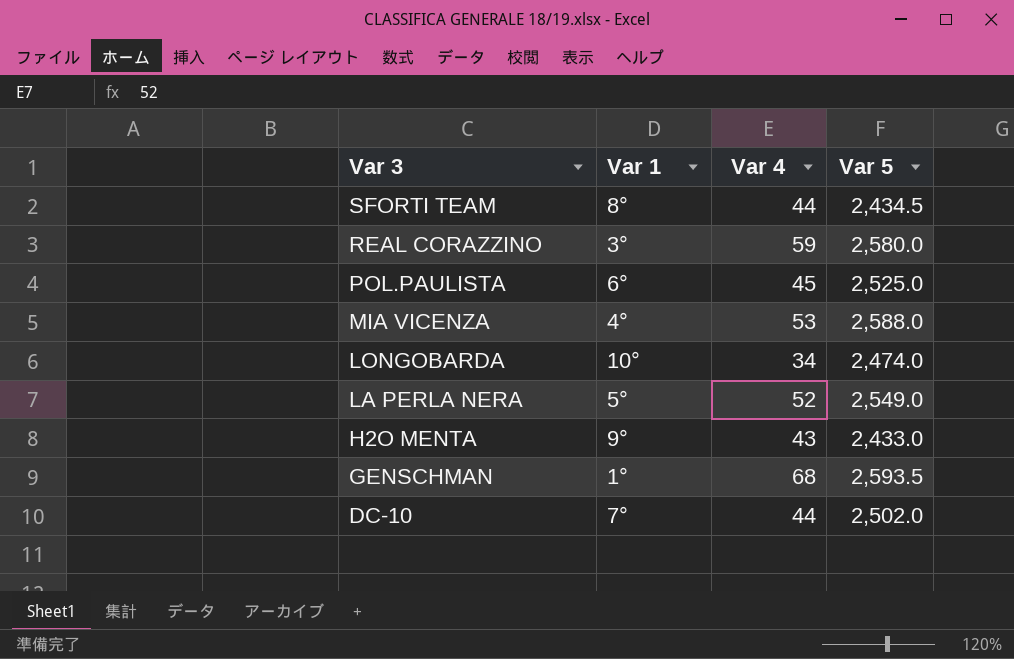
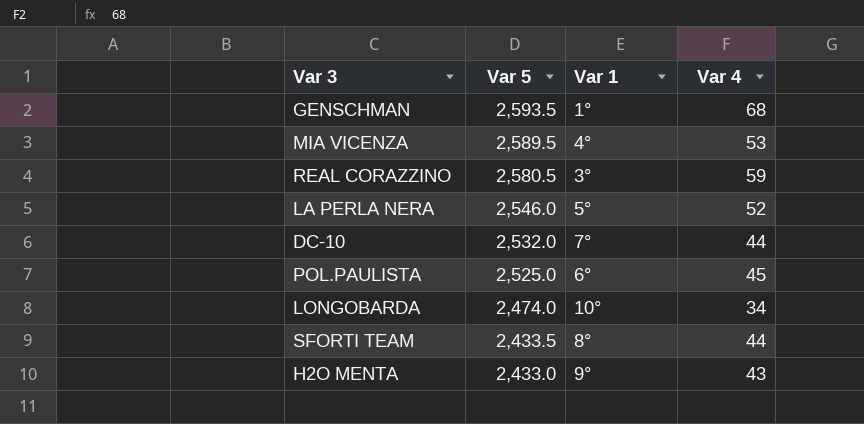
row order: Var 3 descending -> Var 5 descending
column Var 5 | position: 4 -> 2
MIA VICENZA | Var 5: 2,588.0 -> 2,589.5
REAL CORAZZINO | Var 5: 2,580.0 -> 2,580.5
LA PERLA NERA | Var 5: 2,549.0 -> 2,546.0
DC-10 | Var 5: 2,502.0 -> 2,532.0
SFORTI TEAM | Var 5: 2,434.5 -> 2,433.5

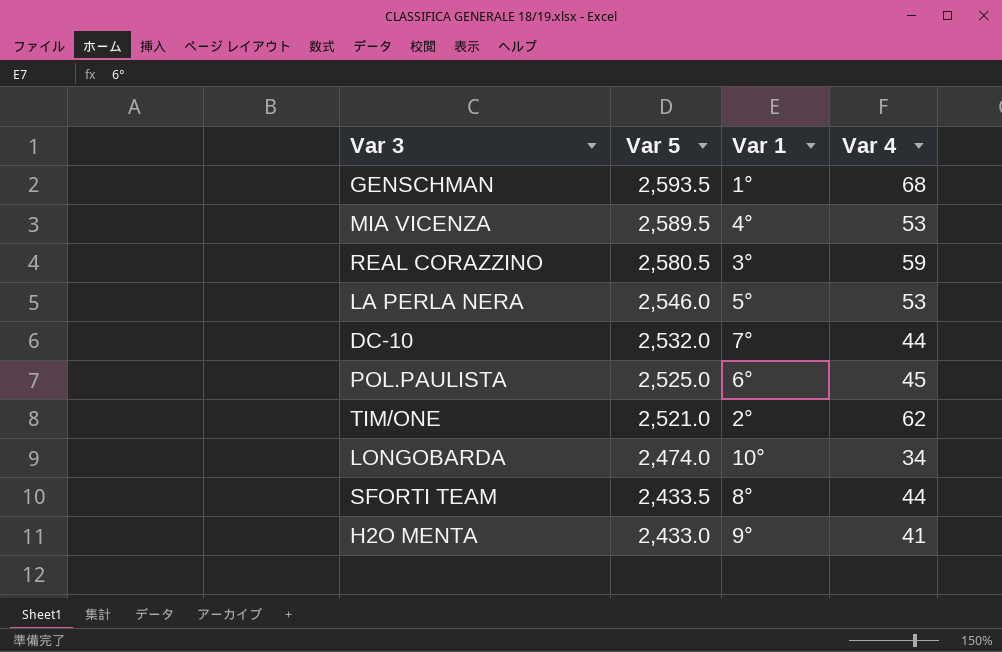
LA PERLA NERA | Var 4: 52 -> 53
row TIM/ONE: none -> 2,521.0 | 2° | 62
H2O MENTA | Var 4: 43 -> 41

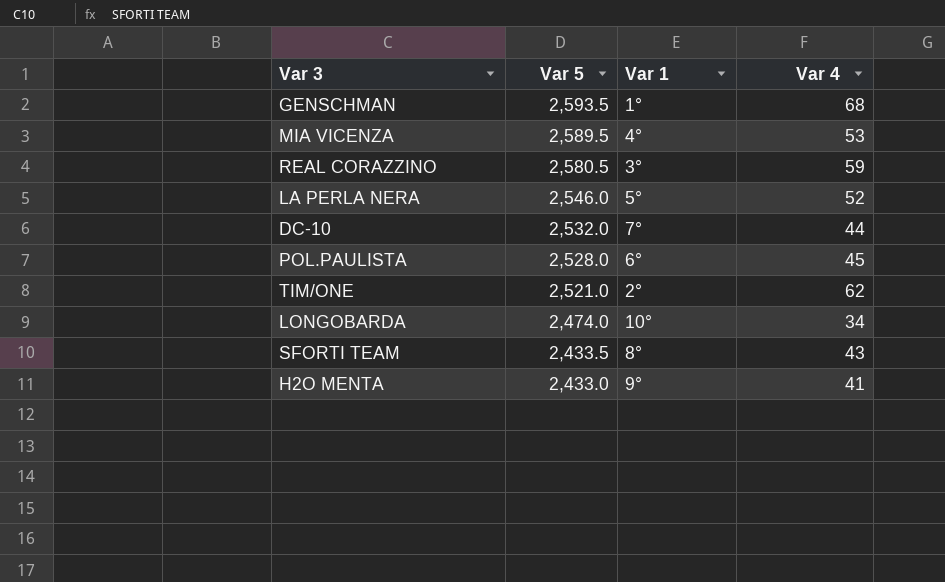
LA PERLA NERA | Var 4: 53 -> 52
POL.PAULISTA | Var 5: 2,525.0 -> 2,528.0
SFORTI TEAM | Var 4: 44 -> 43

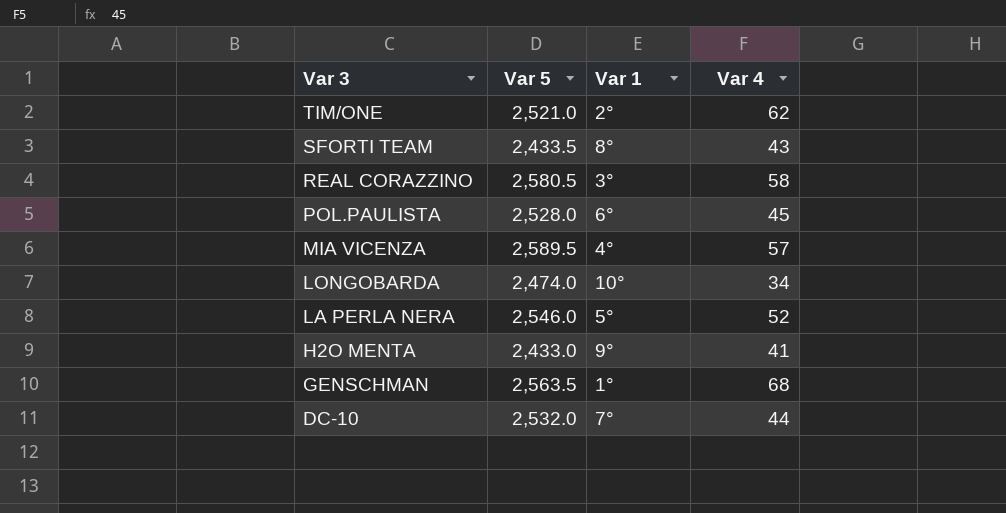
row order: Var 5 descending -> Var 3 descending
REAL CORAZZINO | Var 4: 59 -> 58
MIA VICENZA | Var 4: 53 -> 57
GENSCHMAN | Var 5: 2,593.5 -> 2,563.5

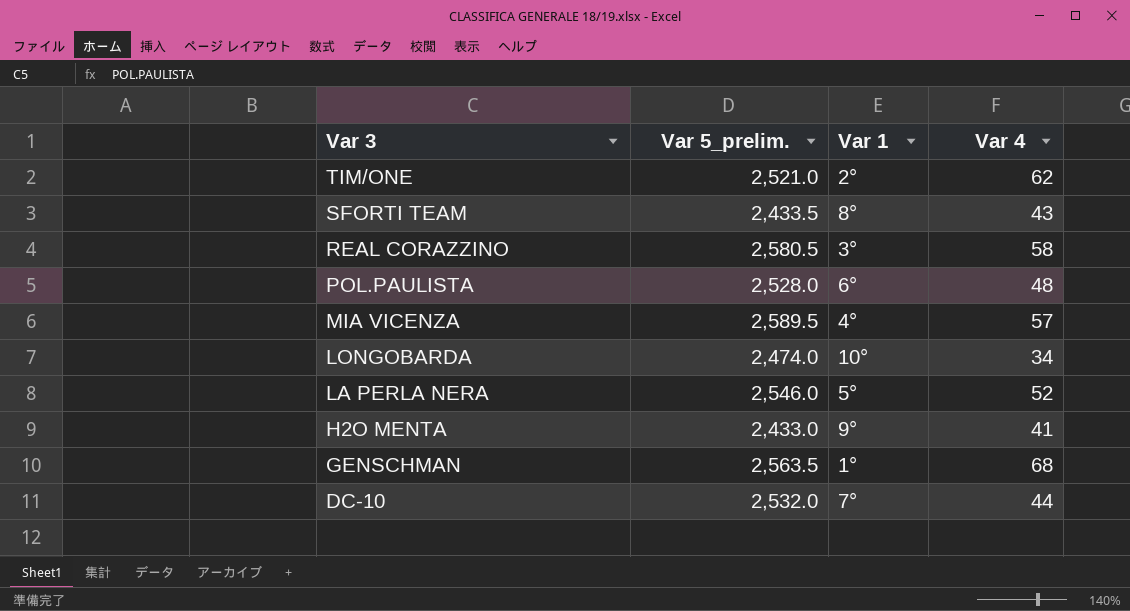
column name: Var 5 -> Var 5_prelim.
POL.PAULISTA | Var 4: 45 -> 48

